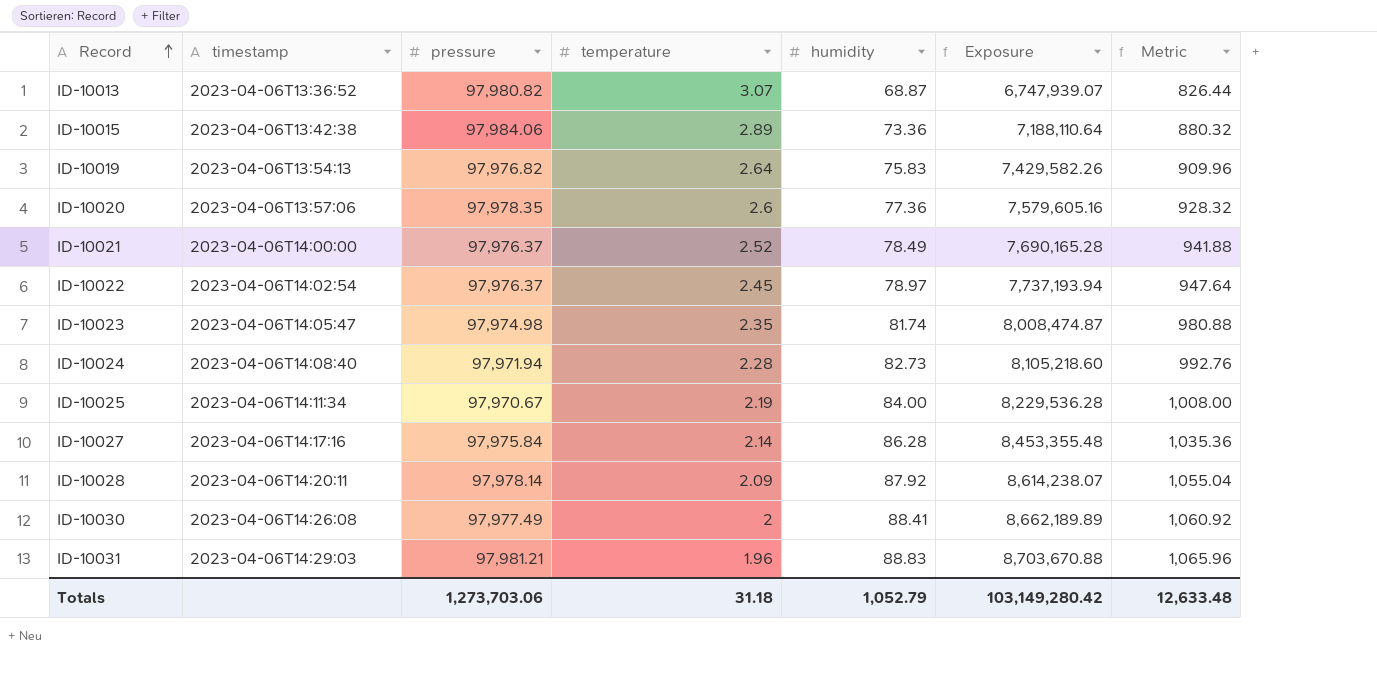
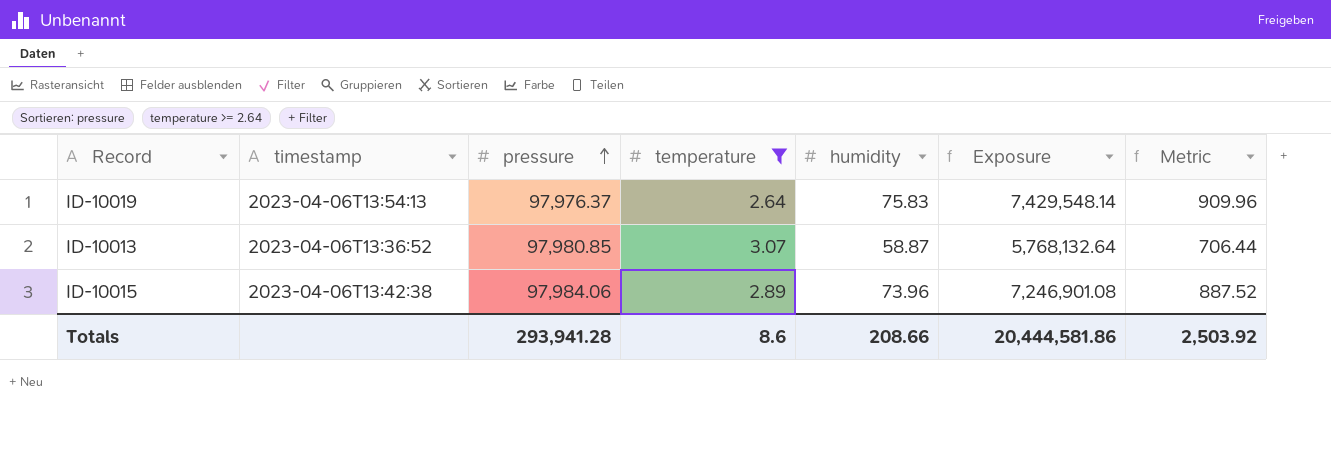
filter: none -> temperature >= 2.64
row order: Record ascending -> pressure ascending
ID-10019 | pressure: 97,976.82 -> 97,976.37
ID-10019 | Exposure: 7,429,582.26 -> 7,429,548.14
ID-10013 | pressure: 97,980.82 -> 97,980.85
ID-10013 | humidity: 68.87 -> 58.87
ID-10013 | Exposure: 6,747,939.07 -> 5,768,132.64
ID-10013 | Metric: 826.44 -> 706.44
ID-10015 | humidity: 73.36 -> 73.96
ID-10015 | Exposure: 7,188,110.64 -> 7,246,901.08
ID-10015 | Metric: 880.32 -> 887.52
Totals | pressure: 1,273,703.06 -> 293,941.28
Totals | temperature: 31.18 -> 8.6
Totals | humidity: 1,052.79 -> 208.66
Totals | Exposure: 103,149,280.42 -> 20,444,581.86
Totals | Metric: 12,633.48 -> 2,503.92

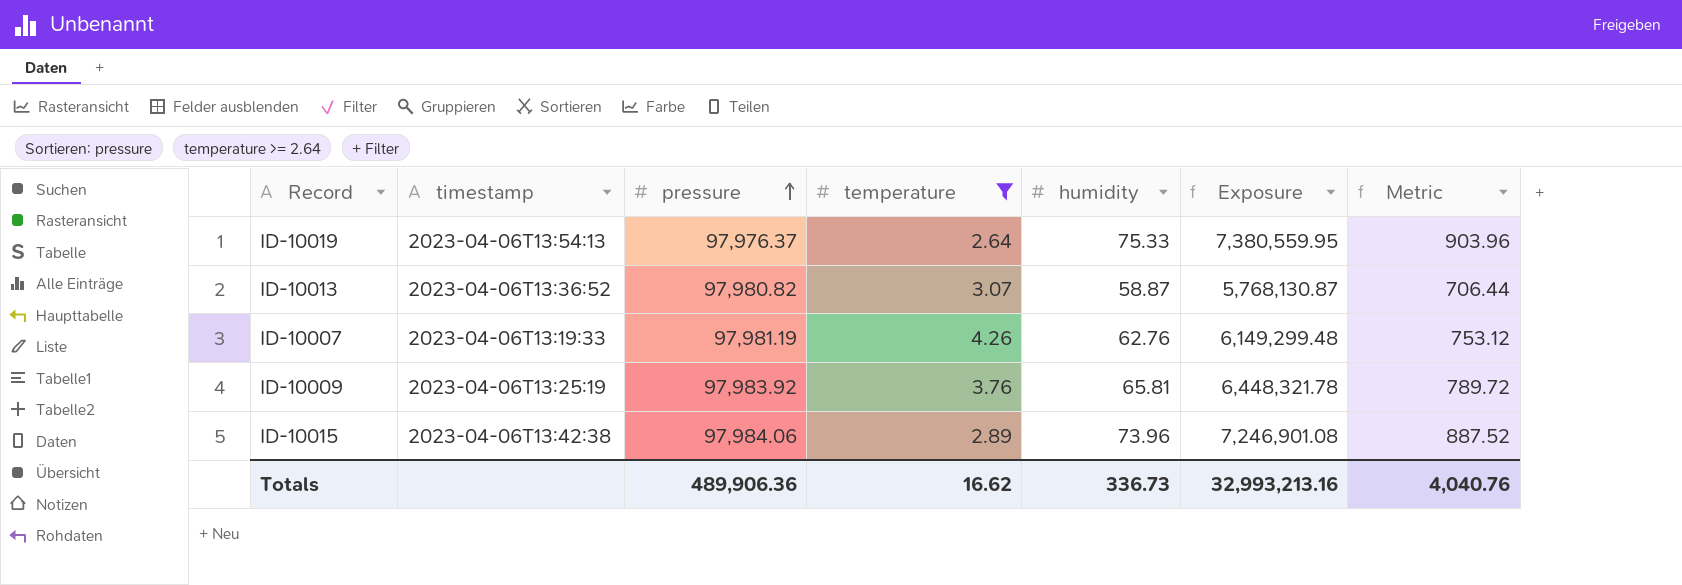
ID-10019 | humidity: 75.83 -> 75.33
ID-10019 | Exposure: 7,429,548.14 -> 7,380,559.95
ID-10019 | Metric: 909.96 -> 903.96
ID-10013 | pressure: 97,980.85 -> 97,980.82
ID-10013 | Exposure: 5,768,132.64 -> 5,768,130.87
row ID-10007: none -> 2023-04-06T13:19:33 | 97,981.19 | 4.26 | 62.76 | 6,149,299.48 | 753.12
row ID-10009: none -> 2023-04-06T13:25:19 | 97,983.92 | 3.76 | 65.81 | 6,448,321.78 | 789.72
Totals | pressure: 293,941.28 -> 489,906.36
Totals | temperature: 8.6 -> 16.62
Totals | humidity: 208.66 -> 336.73
Totals | Exposure: 20,444,581.86 -> 32,993,213.16
Totals | Metric: 2,503.92 -> 4,040.76

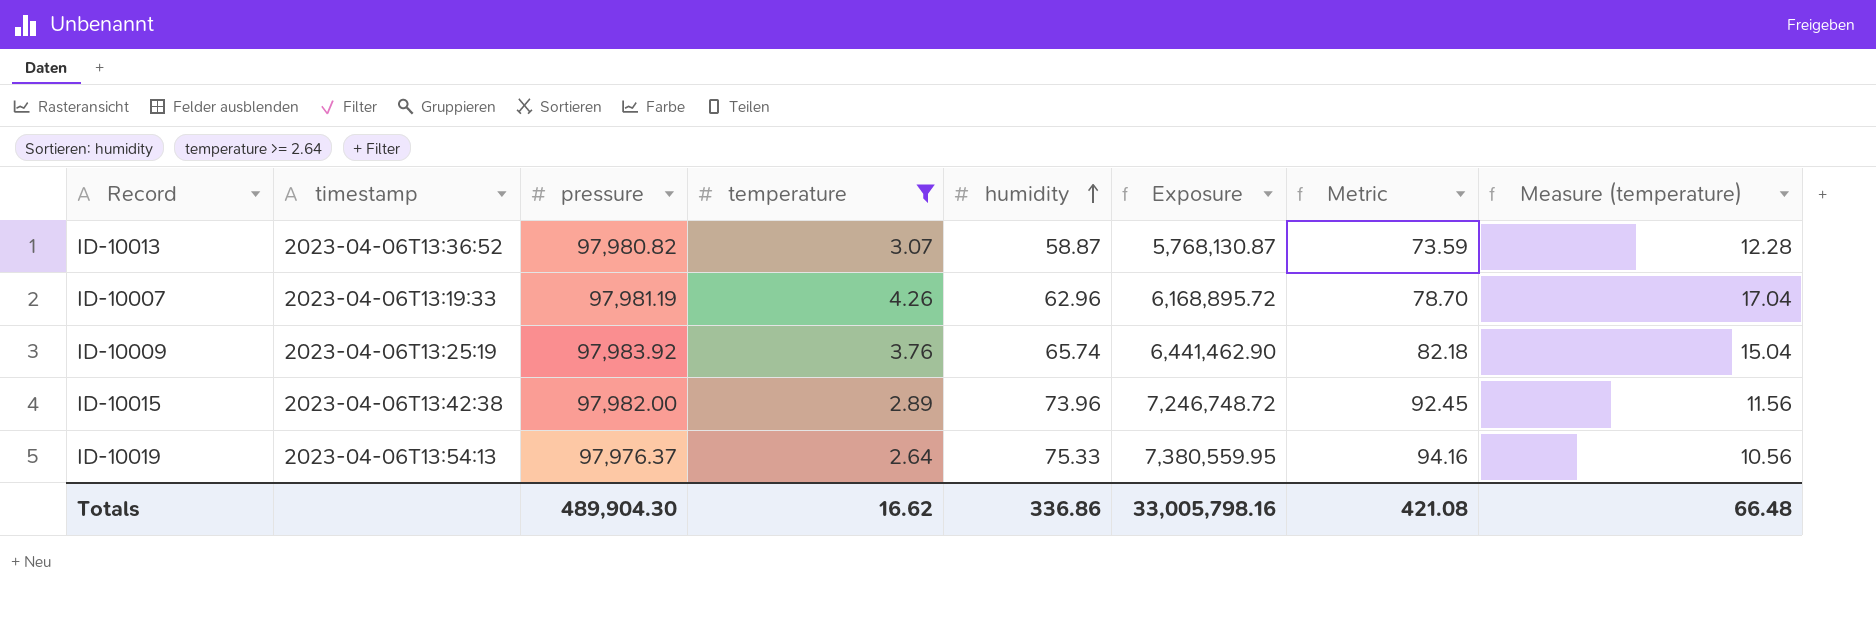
row order: pressure ascending -> humidity ascending
column Metric | formula: [humidity] * 12 -> [humidity] * 1.25
column Measure (temperature) | formula: none -> [temperature] * 4
ID-10007 | humidity: 62.76 -> 62.96
ID-10007 | Exposure: 6,149,299.48 -> 6,168,895.72
ID-10009 | humidity: 65.81 -> 65.74
ID-10009 | Exposure: 6,448,321.78 -> 6,441,462.90
ID-10015 | pressure: 97,984.06 -> 97,982.00
ID-10015 | Exposure: 7,246,901.08 -> 7,246,748.72
Totals | pressure: 489,906.36 -> 489,904.30
Totals | humidity: 336.73 -> 336.86
Totals | Exposure: 32,993,213.16 -> 33,005,798.16
Totals | Metric: 4,040.76 -> 421.08

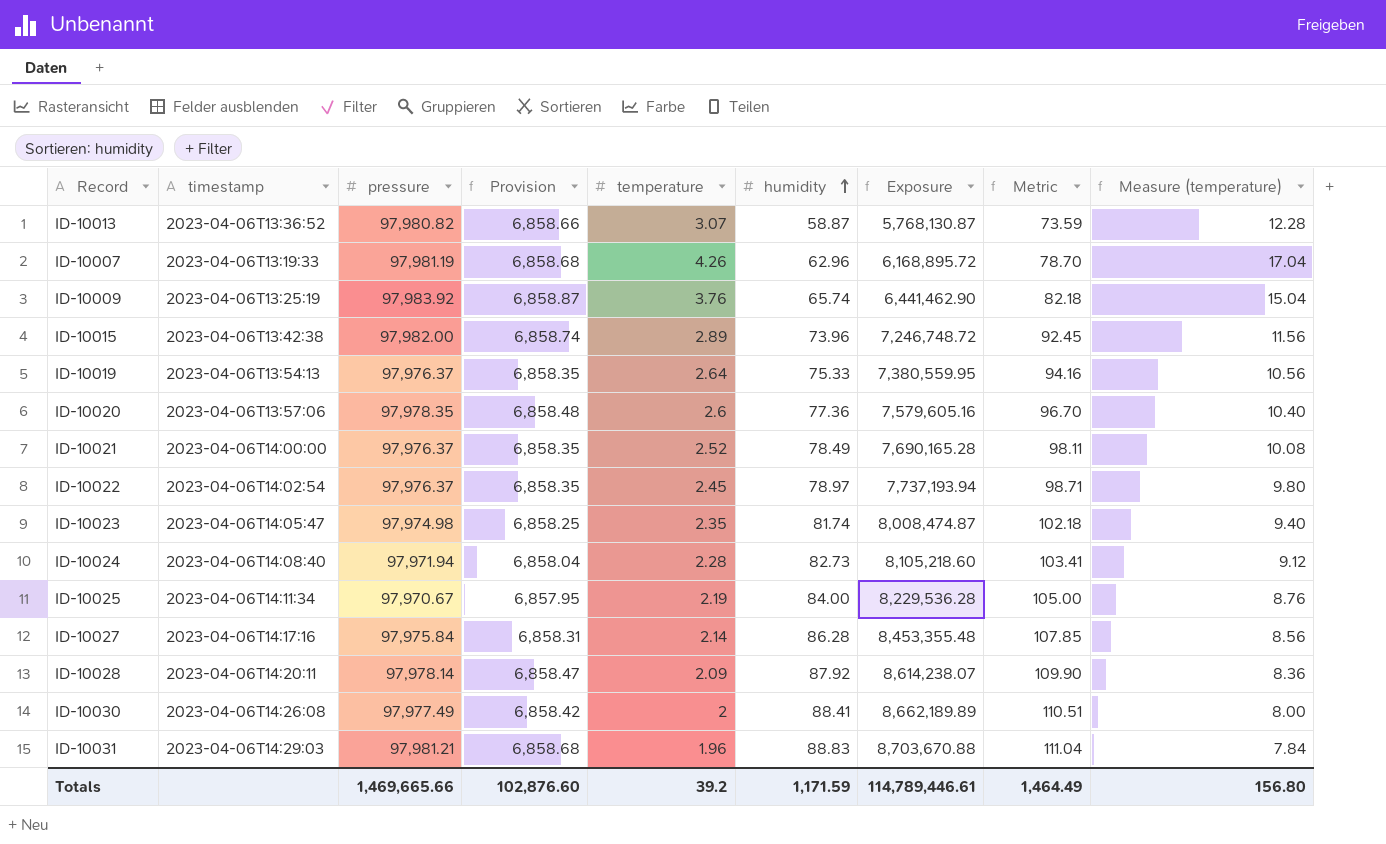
filter: temperature >= 2.64 -> none
column Provision | formula: none -> [pressure] * 0.07
Totals | pressure: 489,904.30 -> 1,469,665.66
Totals | temperature: 16.62 -> 39.2
Totals | humidity: 336.86 -> 1,171.59
Totals | Exposure: 33,005,798.16 -> 114,789,446.61
Totals | Metric: 421.08 -> 1,464.49
Totals | Measure (temperature): 66.48 -> 156.80

